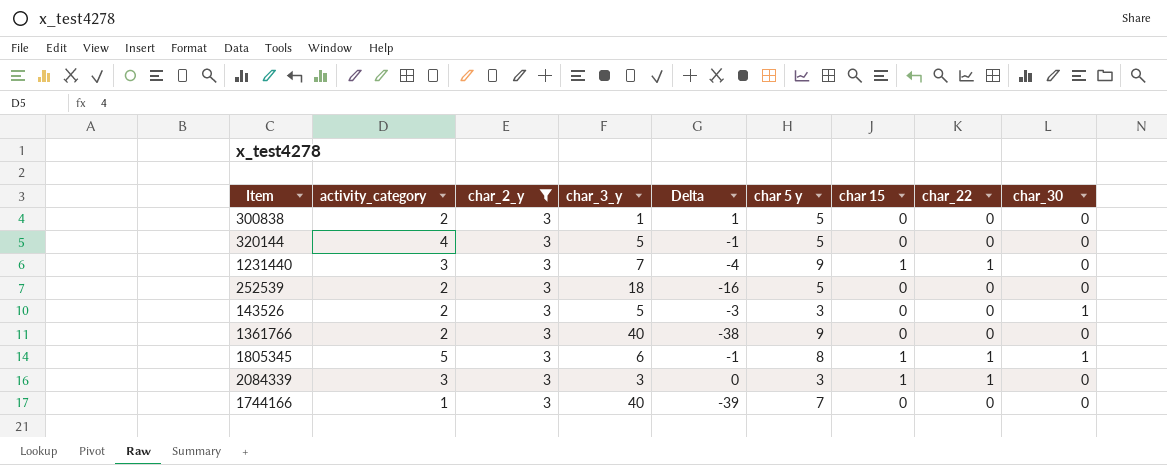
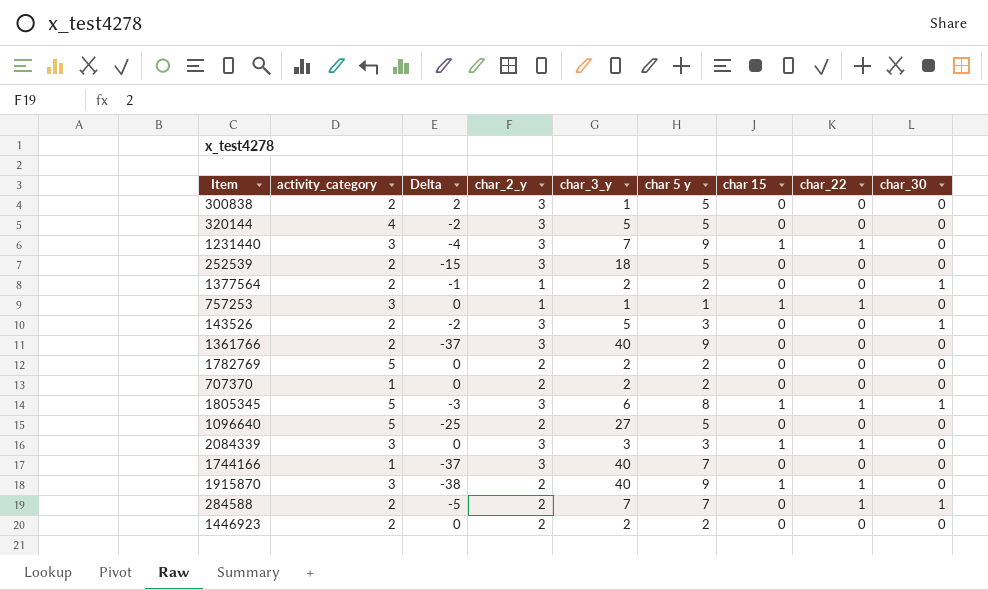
filter: char_2_y = 3 -> none
column Delta | formula: [activity_category] - [char_3_y] -> [char_2_y] - [char_3_y]
column Delta | position: 5 -> 3

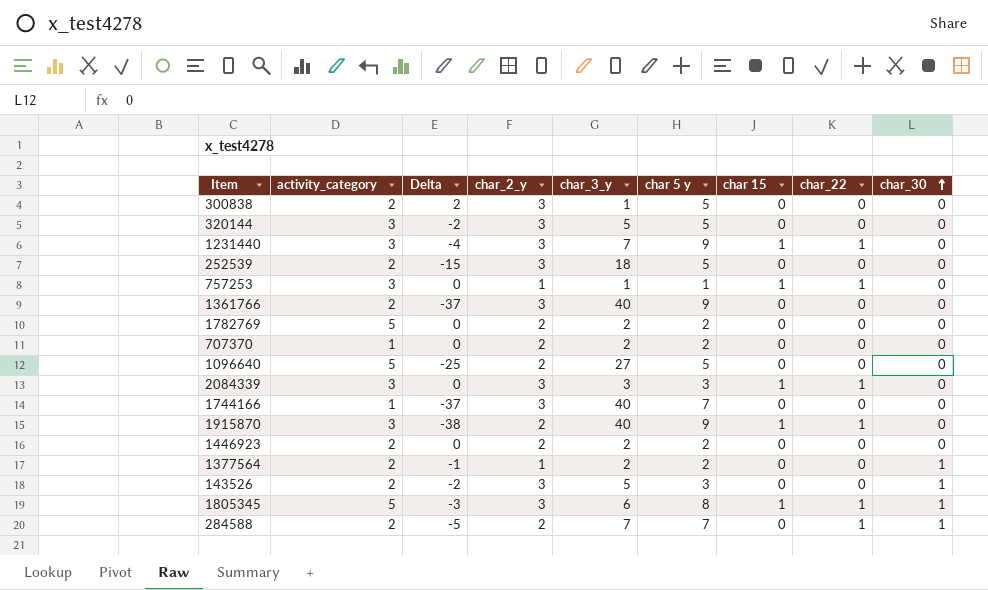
row order: none -> char_30 ascending
320144 | activity_category: 4 -> 3

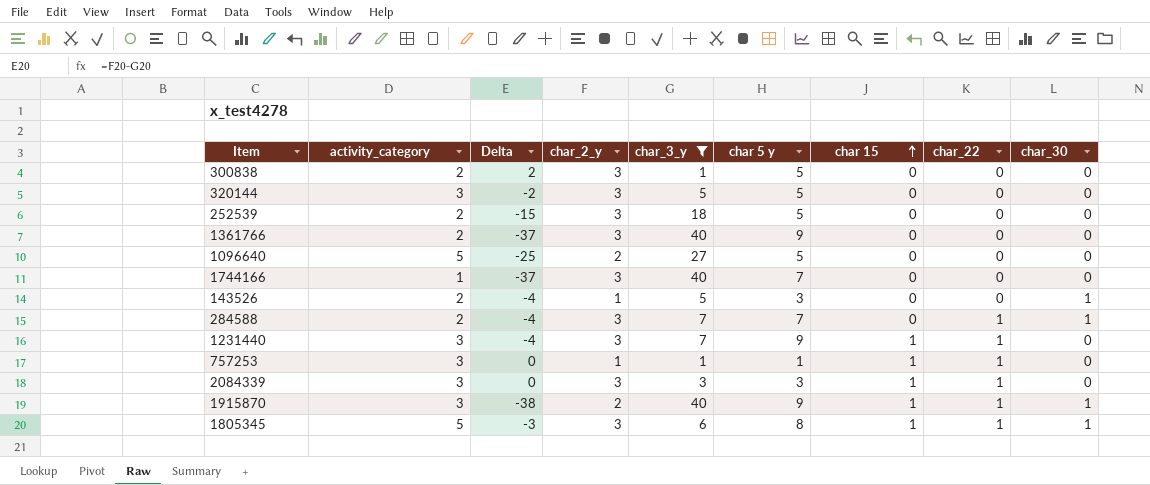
filter: none -> char_3_y != 2
row order: char_30 ascending -> char 15 ascending
143526 | Delta: -2 -> -4
143526 | char_2_y: 3 -> 1
284588 | Delta: -5 -> -4
284588 | char_2_y: 2 -> 3
1915870 | char_30: 0 -> 1

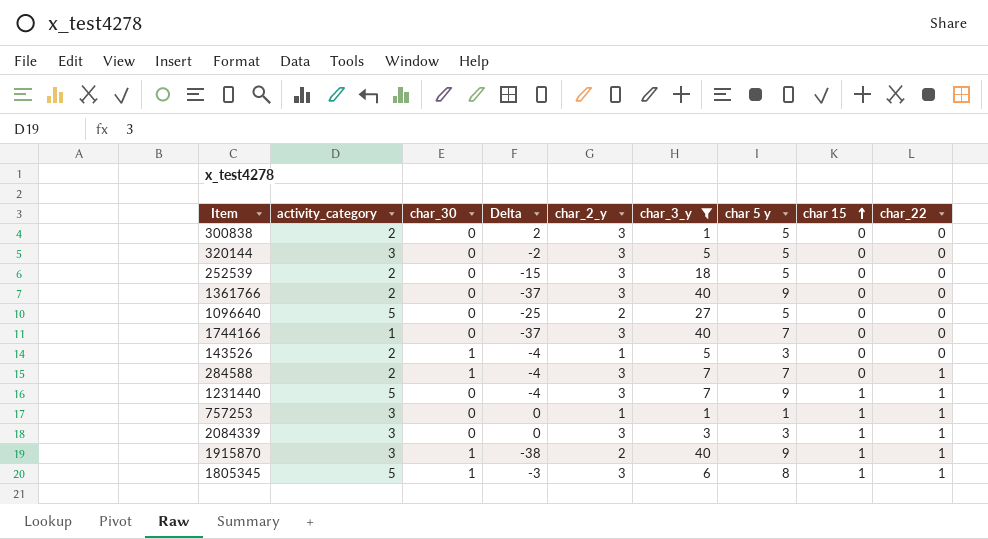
column char_30 | position: 9 -> 3
1231440 | activity_category: 3 -> 5

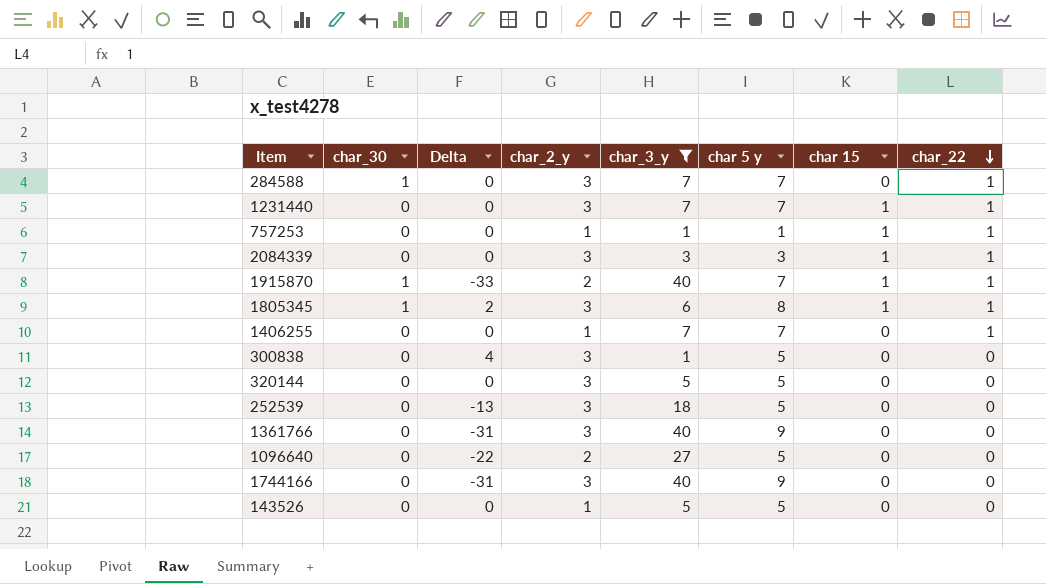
row order: char 15 ascending -> char_22 descending
column activity_category | position: 2 -> none
column Delta | formula: [char_2_y] - [char_3_y] -> [char 5 y] - [char_3_y]
1231440 | char 5 y: 9 -> 7
1915870 | char 5 y: 9 -> 7
row 1406255: none -> 0 | 0 | 1 | 7 | 7 | 0 | 1
1744166 | char 5 y: 7 -> 9
143526 | char_30: 1 -> 0
143526 | char 5 y: 3 -> 5

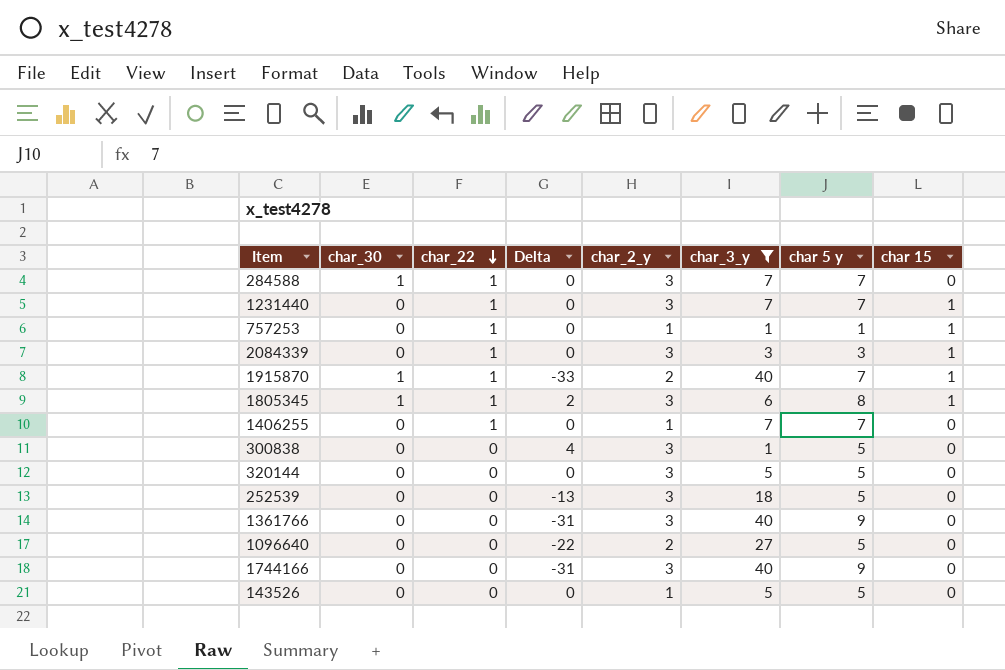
column char_22 | position: 8 -> 3

